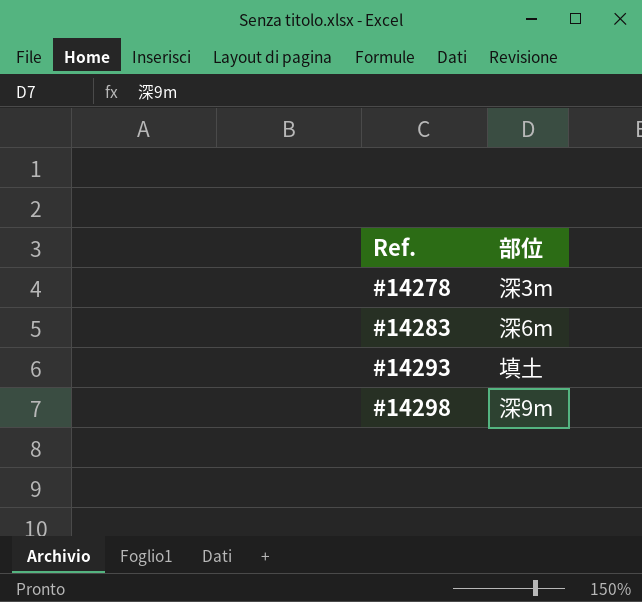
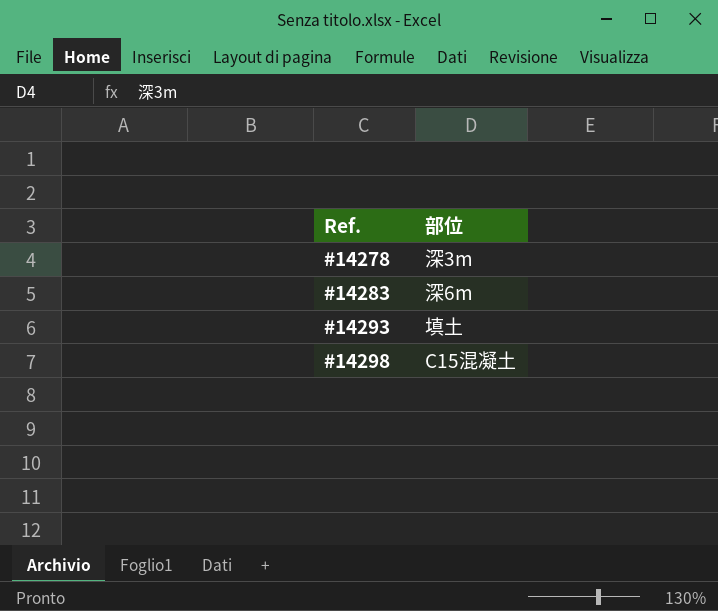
#14298 | 部位: 深9m -> C15混凝土

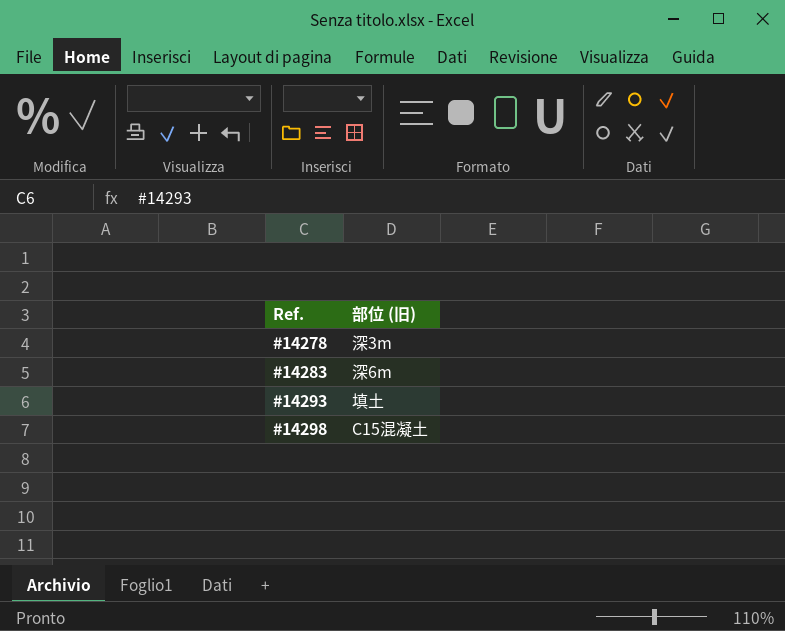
column name: 部位 -> 部位 (旧)

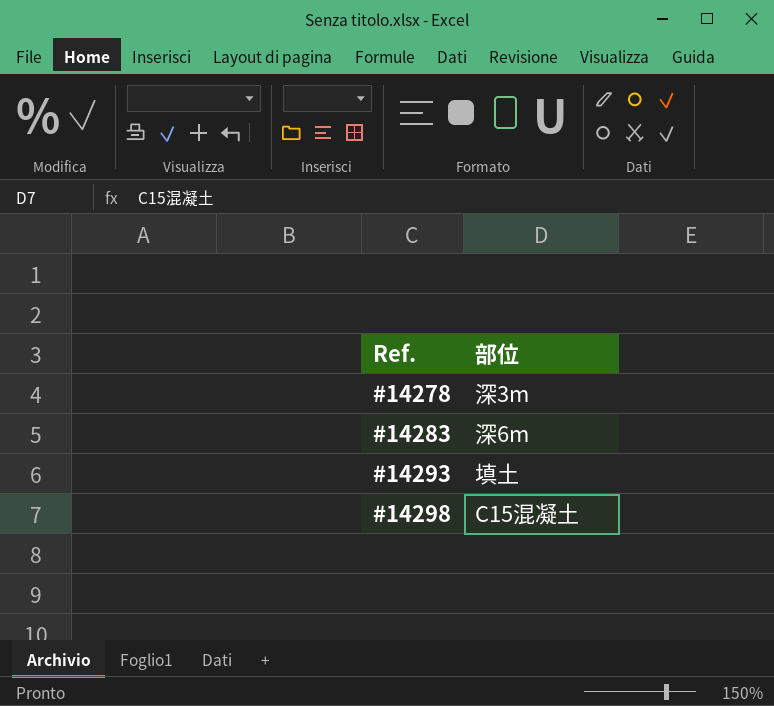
column name: 部位 (旧) -> 部位

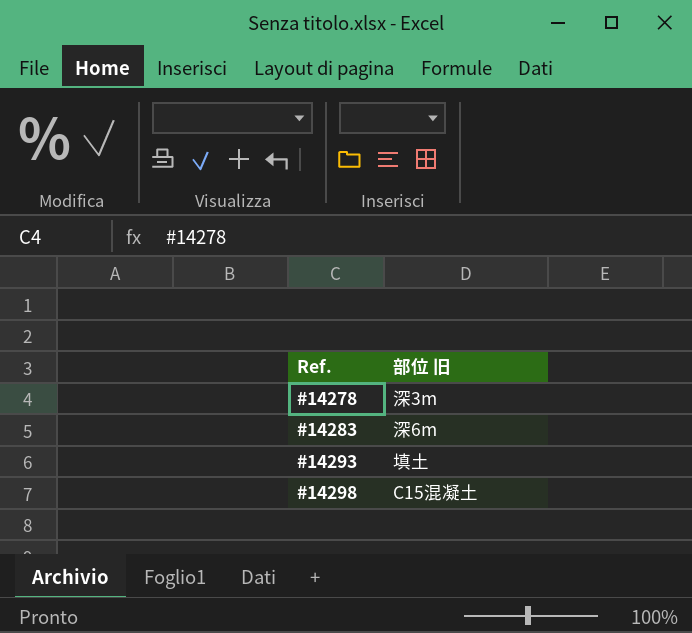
column name: 部位 -> 部位 旧

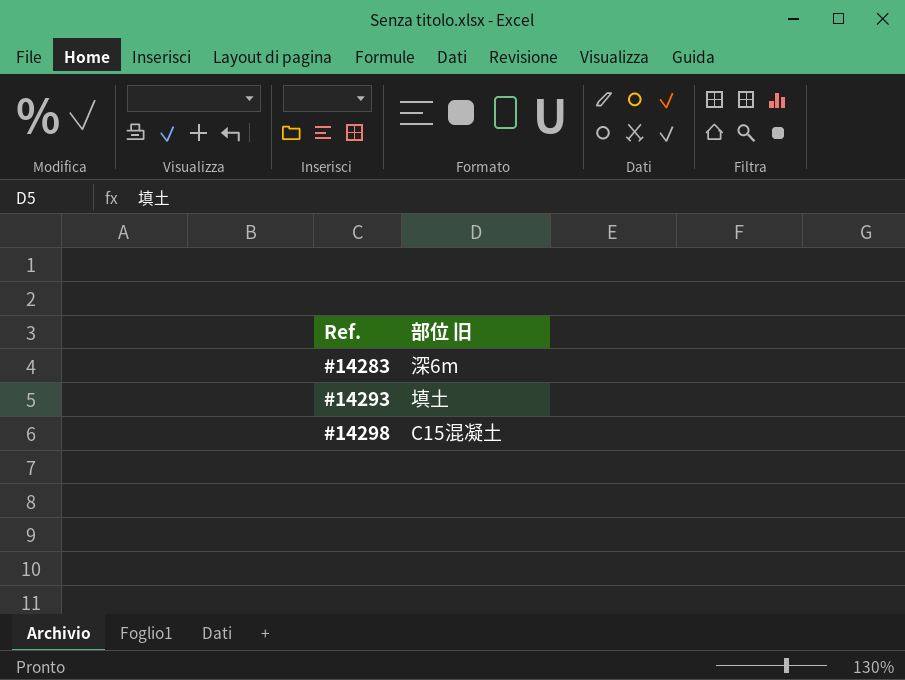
row #14278: 深3m -> none

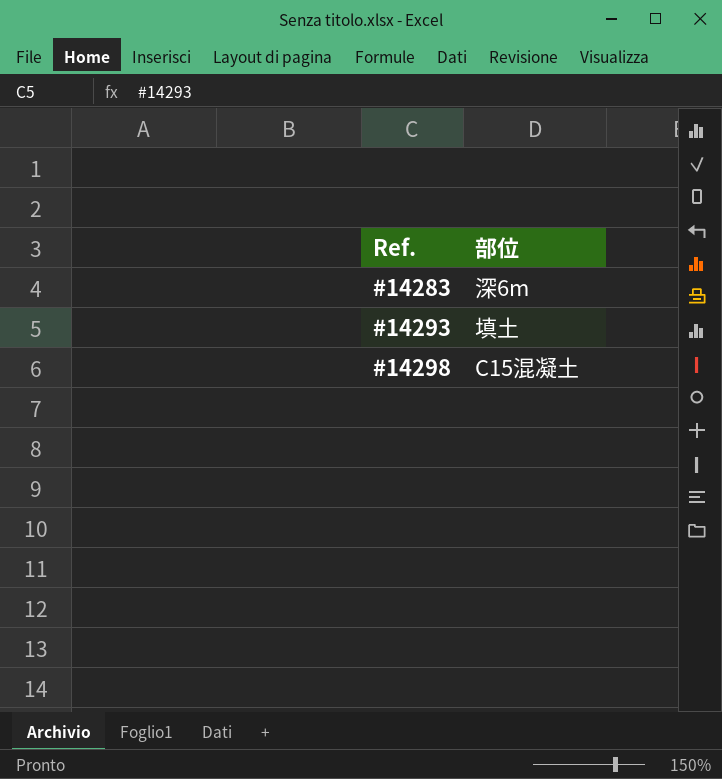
column name: 部位 旧 -> 部位

